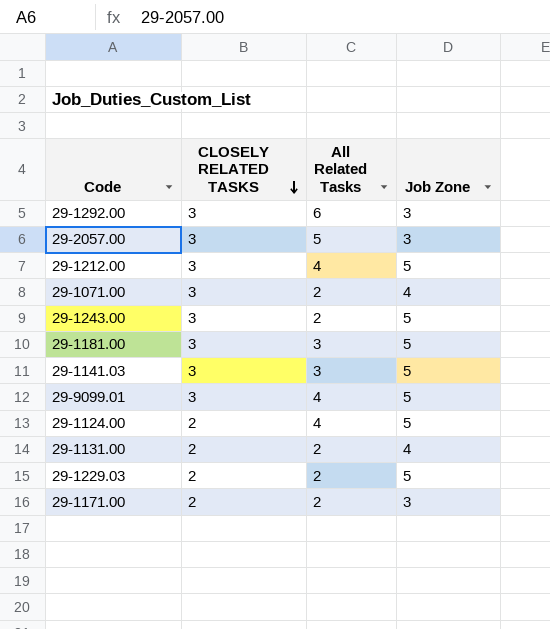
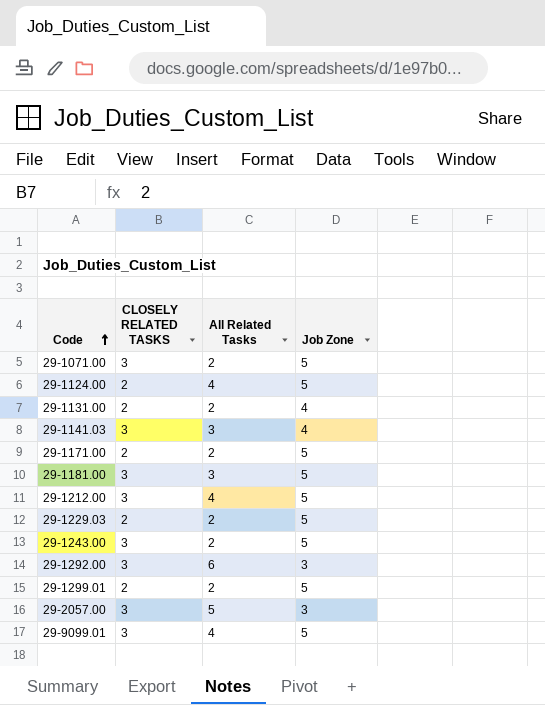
row order: CLOSELY RELATED TASKS descending -> Code ascending
29-1071.00 | Job Zone: 4 -> 5
29-1141.03 | Job Zone: 5 -> 4
29-1171.00 | Job Zone: 3 -> 5
row 29-1299.01: none -> 2 | 2 | 5

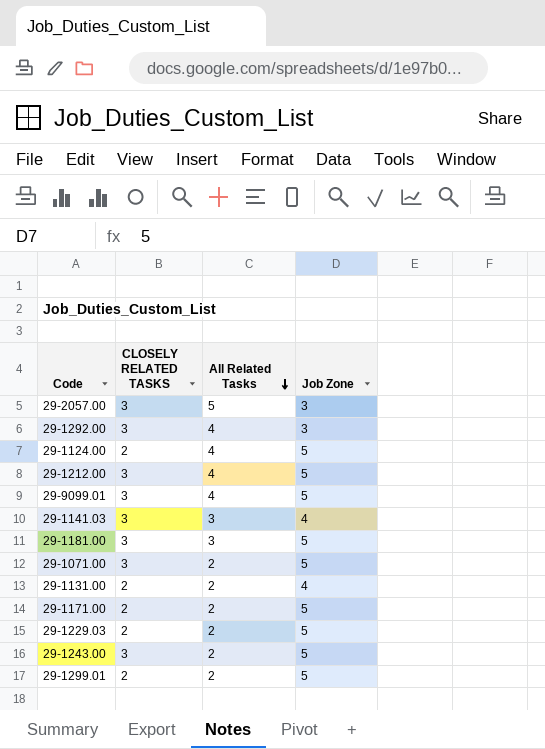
row order: Code ascending -> All Related Tasks descending
29-1292.00 | All Related Tasks: 6 -> 4

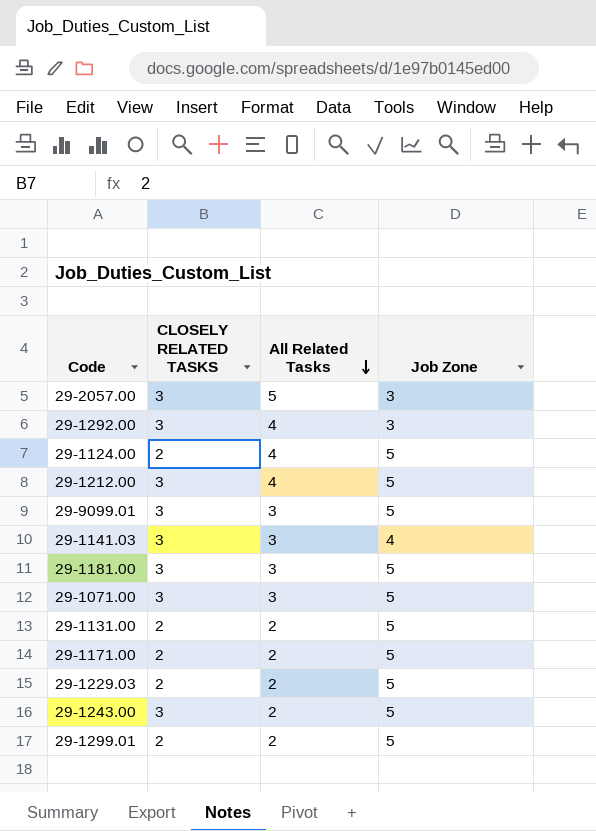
29-9099.01 | All Related Tasks: 4 -> 3
29-1071.00 | All Related Tasks: 2 -> 3
29-1131.00 | Job Zone: 4 -> 5

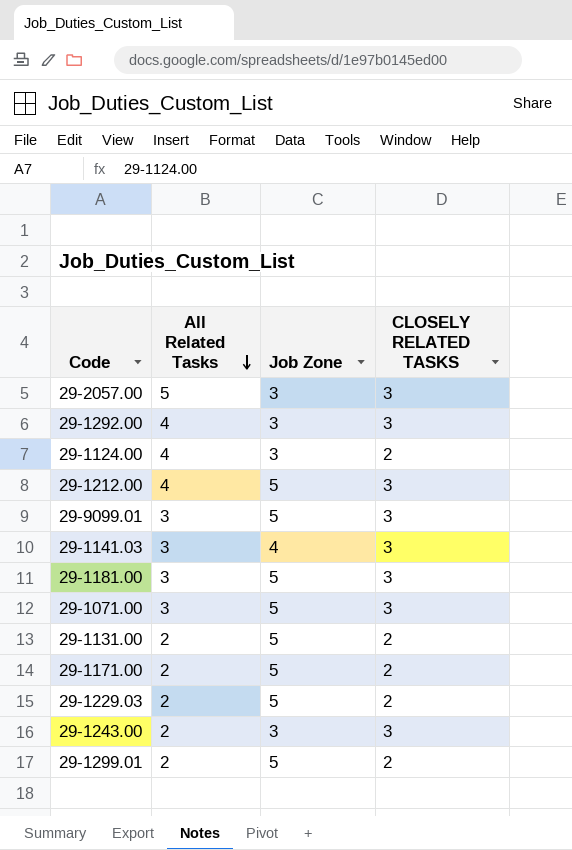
column CLOSELY RELATED TASKS | position: 2 -> 4
29-1124.00 | Job Zone: 5 -> 3
29-1243.00 | Job Zone: 5 -> 3

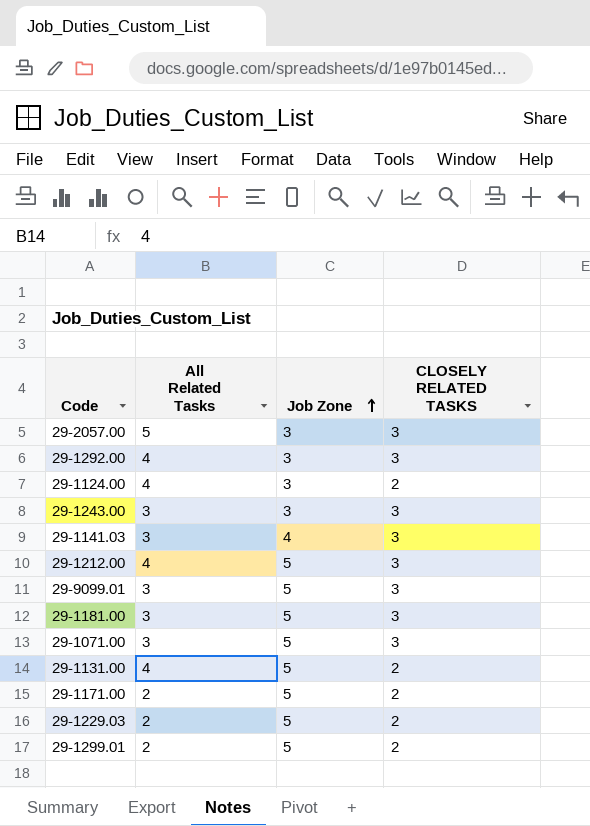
row order: All Related Tasks descending -> Job Zone ascending
29-1243.00 | All Related Tasks: 2 -> 3
29-1131.00 | All Related Tasks: 2 -> 4

